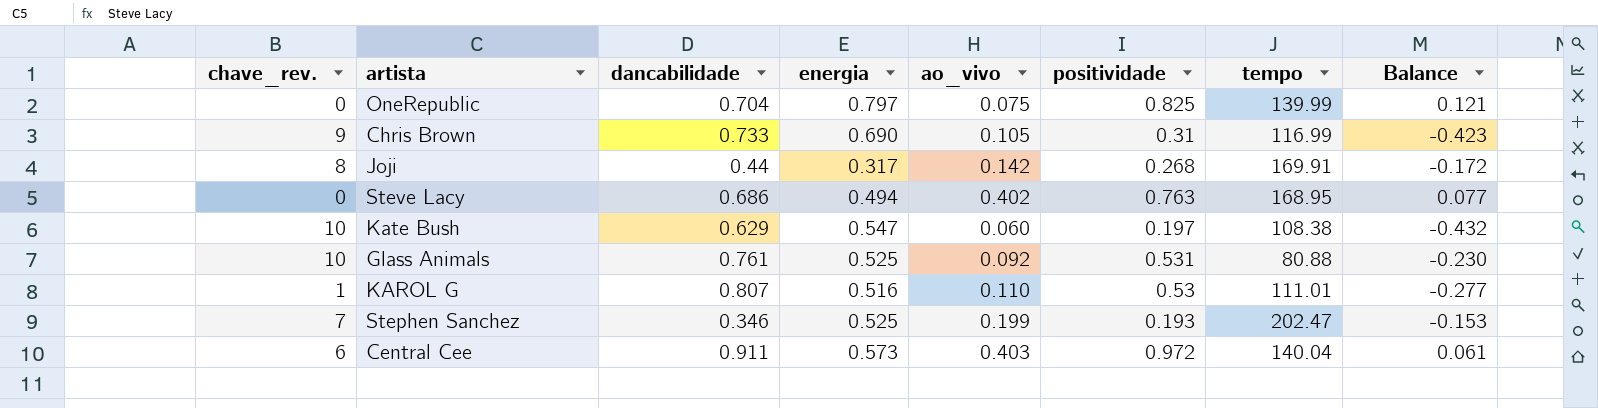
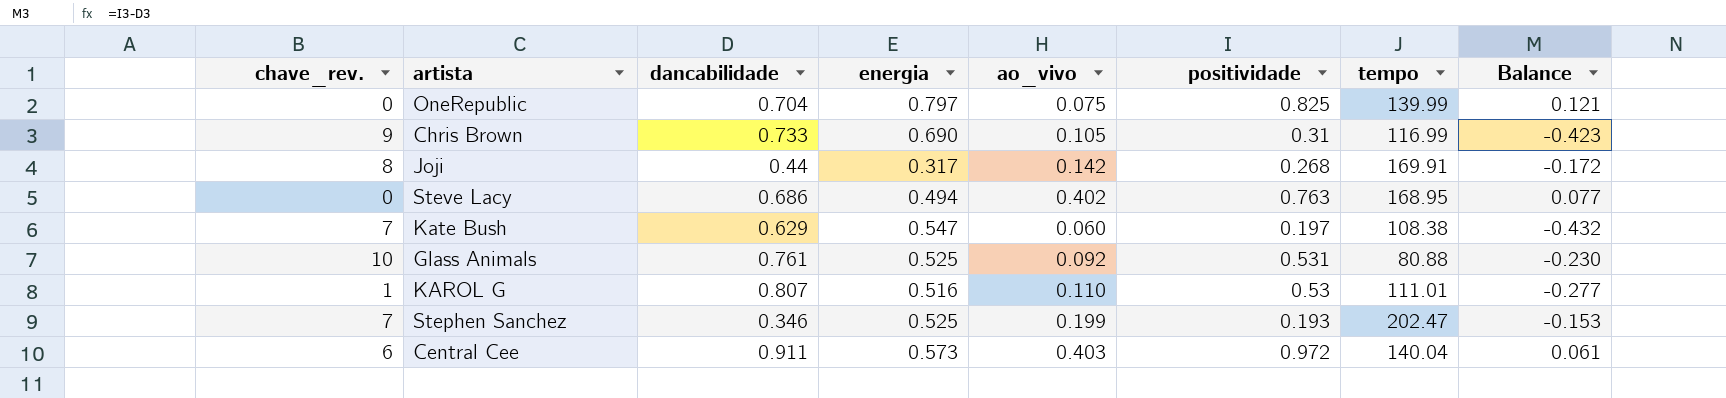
Kate Bush | chave_rev.: 10 -> 7

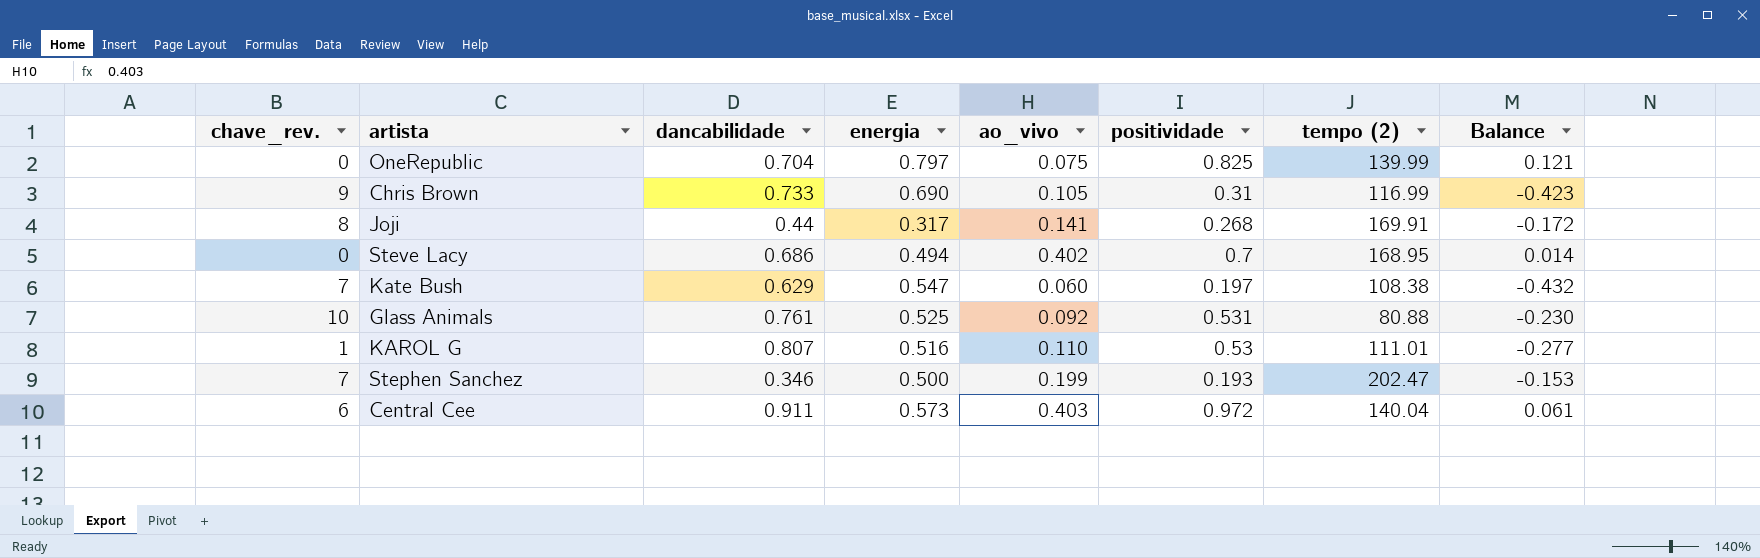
column name: tempo -> tempo (2)
Joji | ao_vivo: 0.142 -> 0.141
Steve Lacy | positividade: 0.763 -> 0.7
Steve Lacy | Balance: 0.077 -> 0.014
Stephen Sanchez | energia: 0.525 -> 0.500

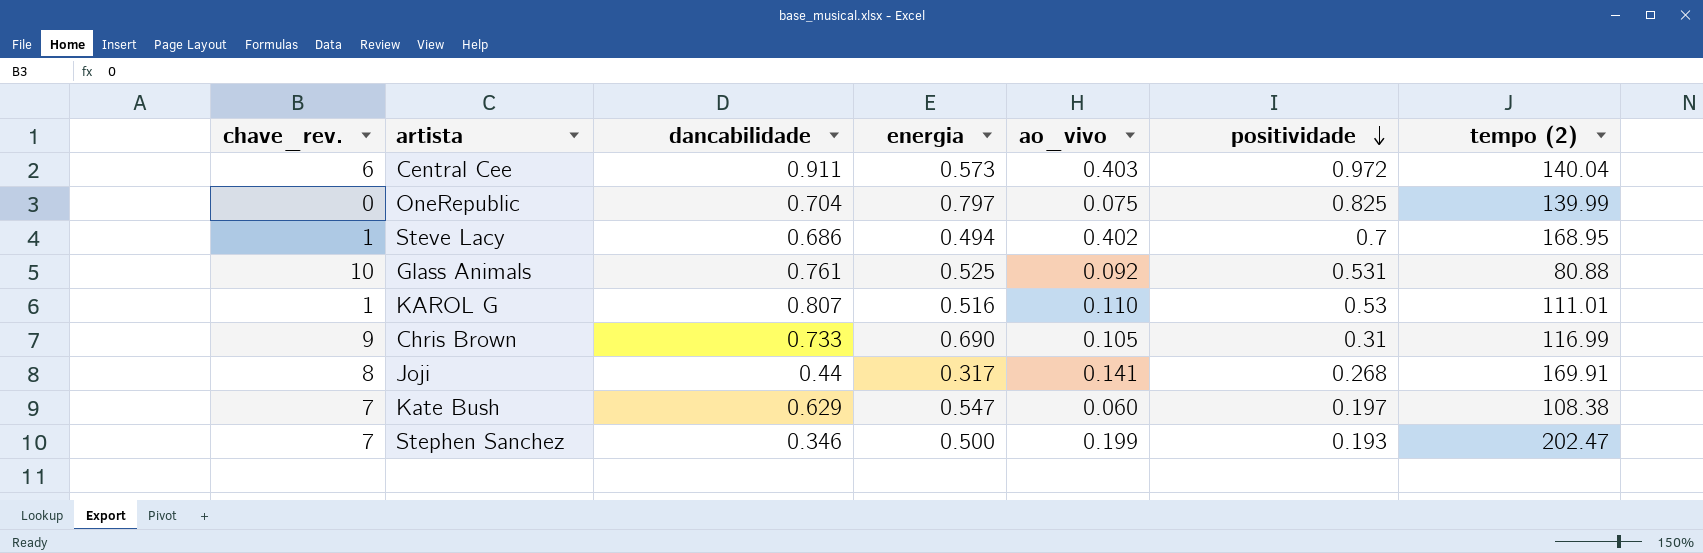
row order: none -> positividade descending
column Balance | formula: [positividade] - [dancabilidade] -> none
Steve Lacy | chave_rev.: 0 -> 1

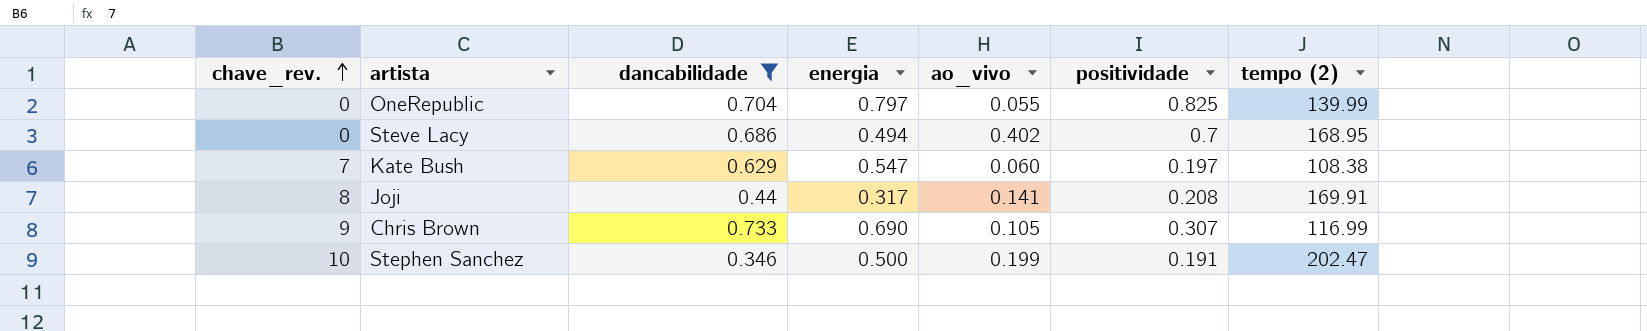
filter: none -> dancabilidade <= 0.733
row order: positividade descending -> chave_rev. ascending
OneRepublic | ao_vivo: 0.075 -> 0.055
Steve Lacy | chave_rev.: 1 -> 0
Joji | positividade: 0.268 -> 0.208
Chris Brown | positividade: 0.31 -> 0.307
Stephen Sanchez | chave_rev.: 7 -> 10
Stephen Sanchez | positividade: 0.193 -> 0.191

